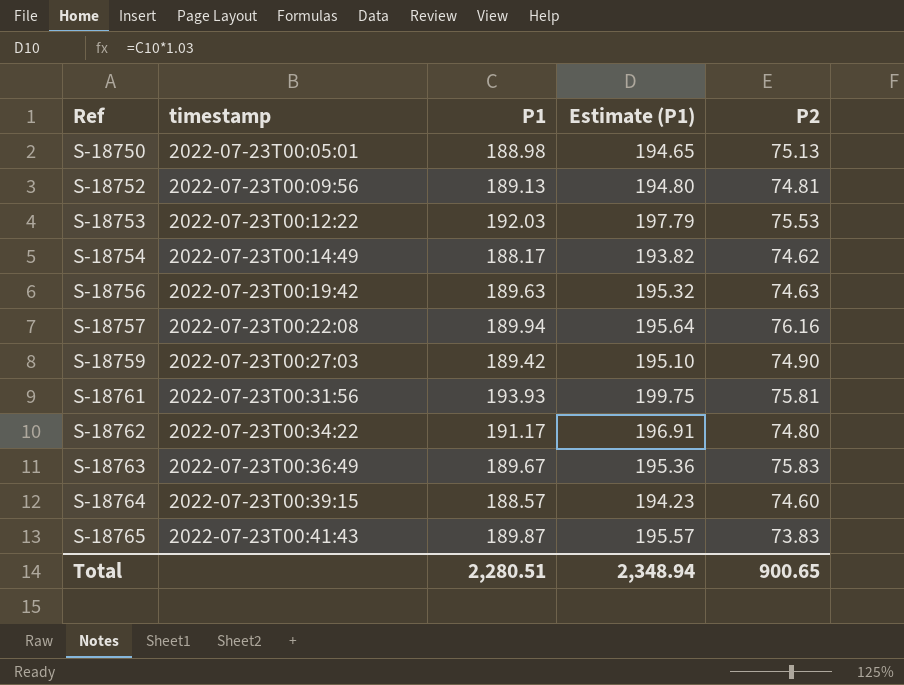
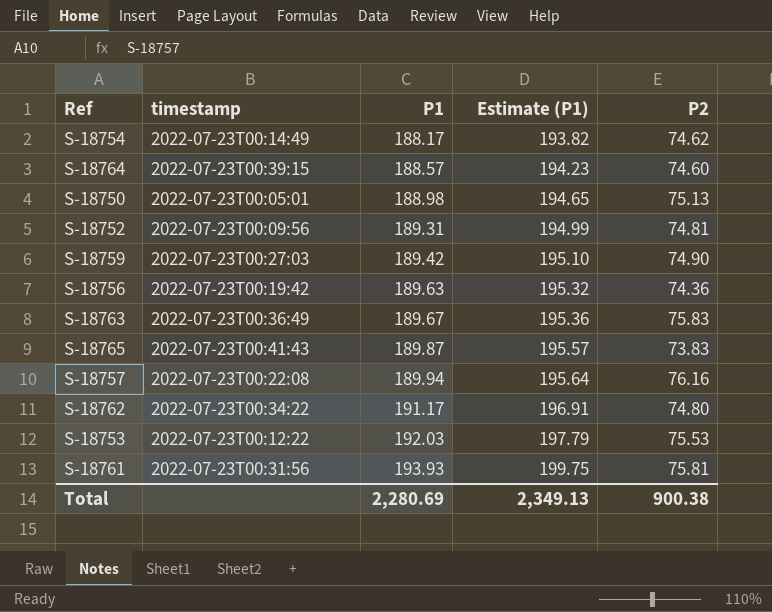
row order: Ref ascending -> P1 ascending
S-18752 | P1: 189.13 -> 189.31
S-18752 | Estimate (P1): 194.80 -> 194.99
S-18756 | P2: 74.63 -> 74.36
Total | P1: 2,280.51 -> 2,280.69
Total | Estimate (P1): 2,348.94 -> 2,349.13
Total | P2: 900.65 -> 900.38

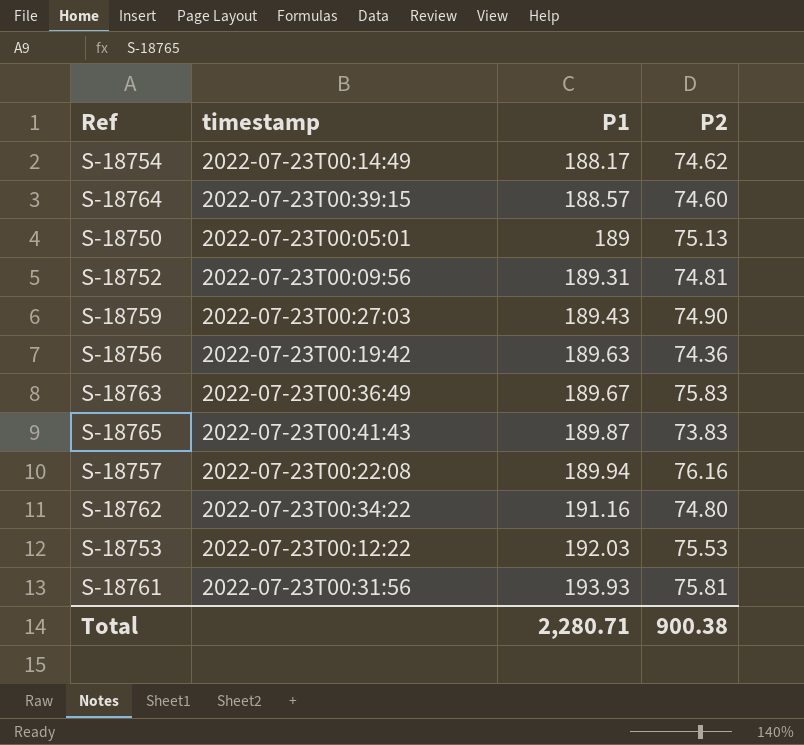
column Estimate (P1) | formula: [P1] * 1.03 -> none
S-18750 | P1: 188.98 -> 189
S-18759 | P1: 189.42 -> 189.43
S-18762 | P1: 191.17 -> 191.16
Total | P1: 2,280.69 -> 2,280.71

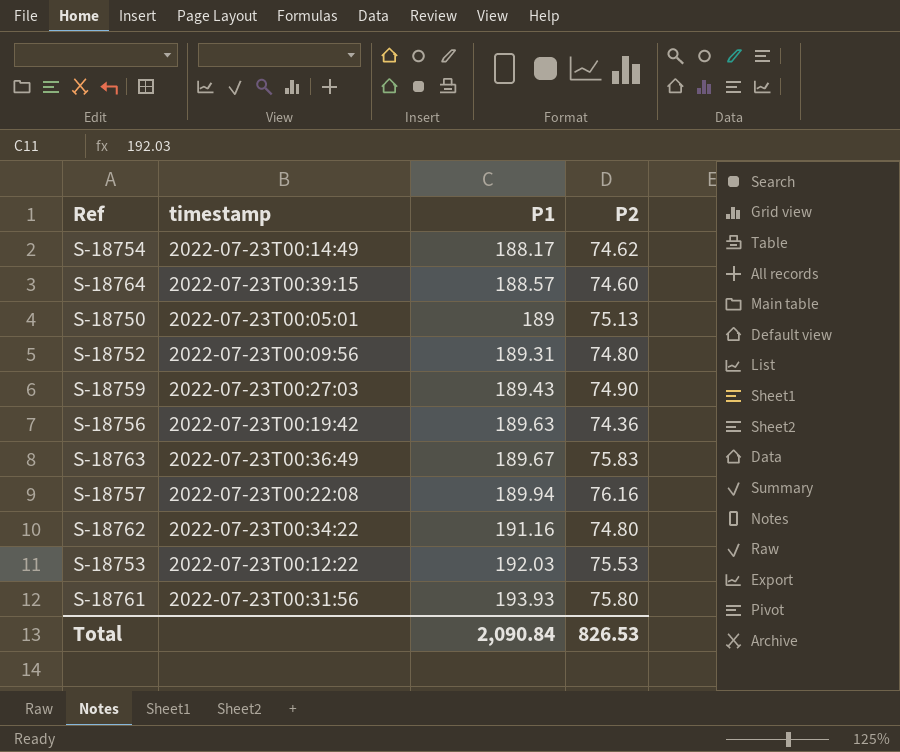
row S-18765: 2022-07-23T00:41:43 | 189.87 | 73.83 -> none
S-18752 | P2: 74.81 -> 74.80
S-18761 | P2: 75.81 -> 75.80
Total | P1: 2,280.71 -> 2,090.84
Total | P2: 900.38 -> 826.53

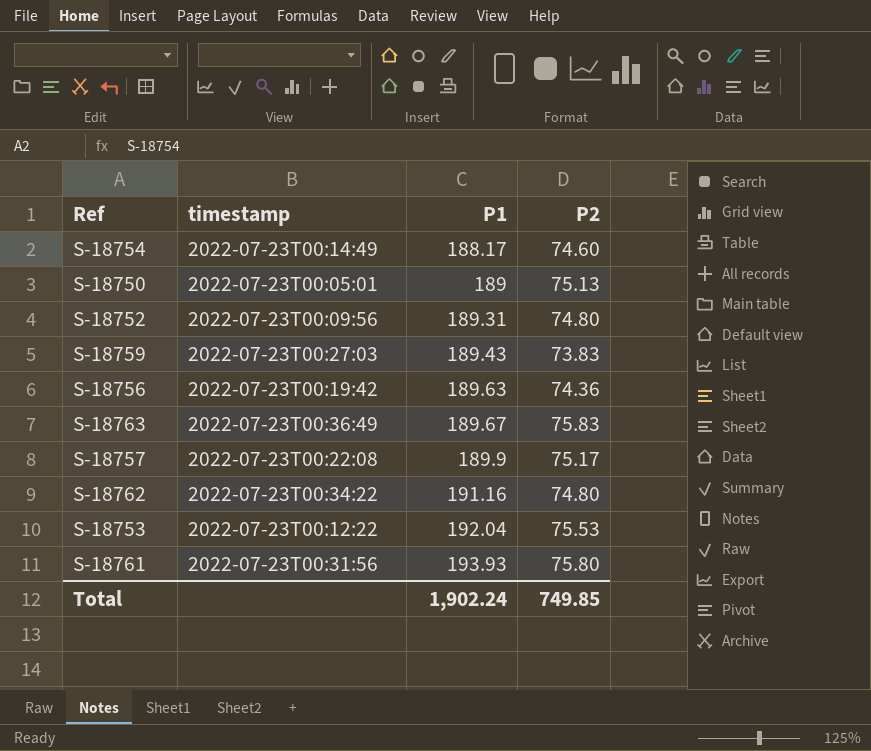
row S-18764: 2022-07-23T00:39:15 | 188.57 | 74.60 -> none
S-18754 | P2: 74.62 -> 74.60
S-18759 | P2: 74.90 -> 73.83
S-18757 | P1: 189.94 -> 189.9
S-18757 | P2: 76.16 -> 75.17
S-18753 | P1: 192.03 -> 192.04
Total | P1: 2,090.84 -> 1,902.24
Total | P2: 826.53 -> 749.85

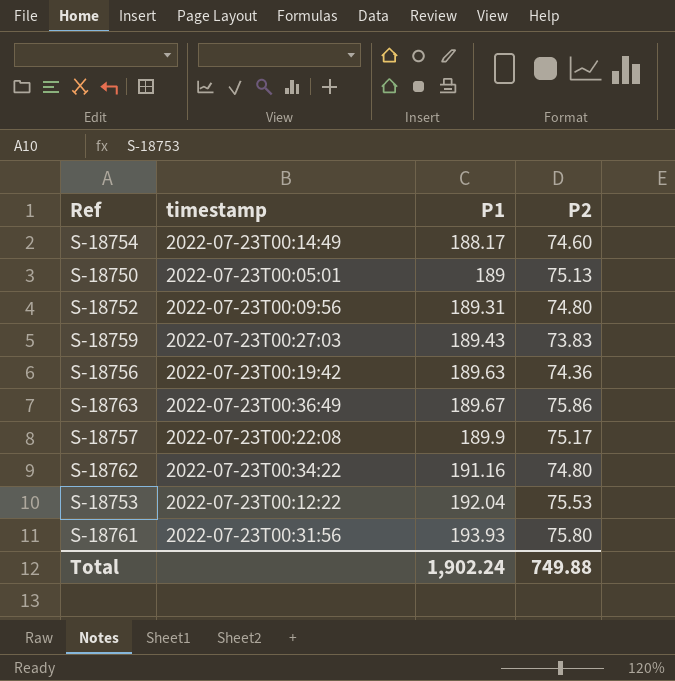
S-18763 | P2: 75.83 -> 75.86
Total | P2: 749.85 -> 749.88

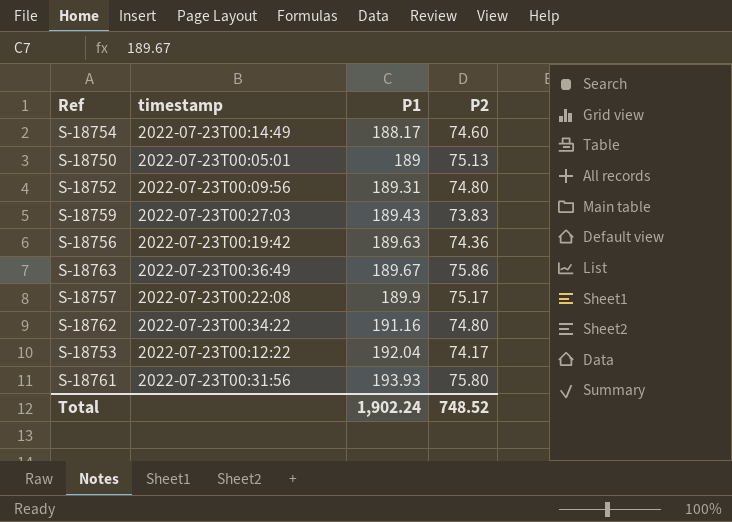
S-18753 | P2: 75.53 -> 74.17
Total | P2: 749.88 -> 748.52

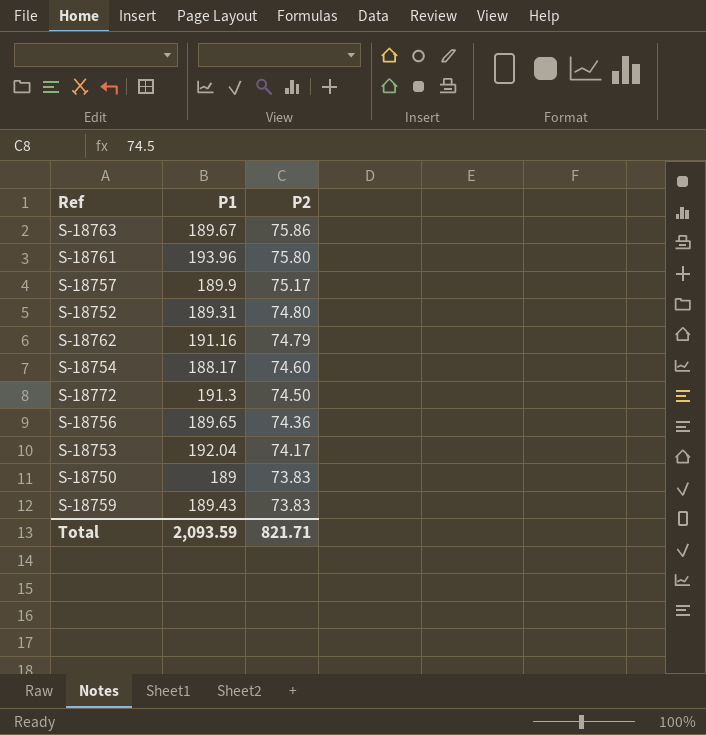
row order: P1 ascending -> P2 descending
column timestamp | position: 2 -> none
S-18761 | P1: 193.93 -> 193.96
S-18762 | P2: 74.80 -> 74.79
row S-18772: none -> 191.3 | 74.50
S-18756 | P1: 189.63 -> 189.65
S-18750 | P2: 75.13 -> 73.83
Total | P1: 1,902.24 -> 2,093.59
Total | P2: 748.52 -> 821.71

